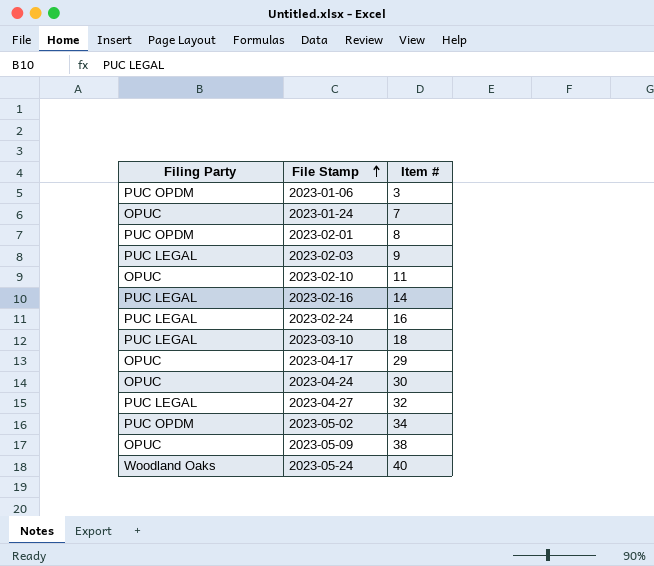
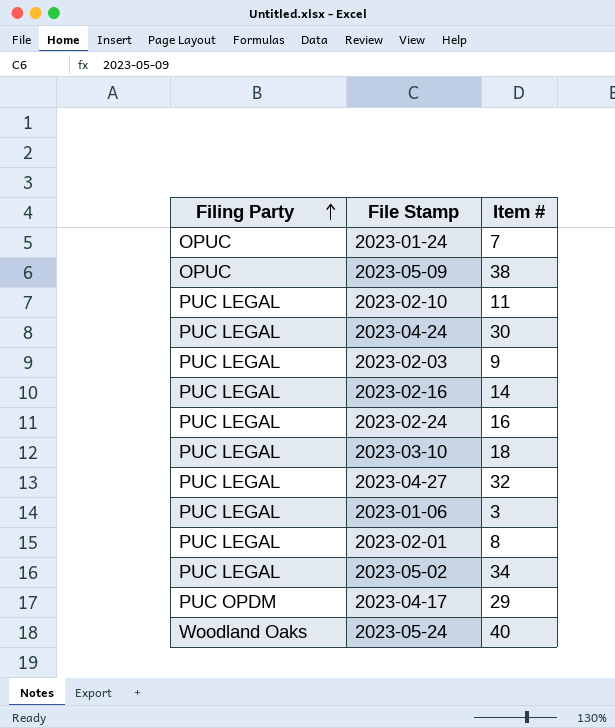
row order: File Stamp ascending -> Filing Party ascending
2023-02-10 | Filing Party: OPUC -> PUC LEGAL
2023-04-24 | Filing Party: OPUC -> PUC LEGAL
2023-01-06 | Filing Party: PUC OPDM -> PUC LEGAL
2023-02-01 | Filing Party: PUC OPDM -> PUC LEGAL
2023-05-02 | Filing Party: PUC OPDM -> PUC LEGAL
2023-04-17 | Filing Party: OPUC -> PUC OPDM

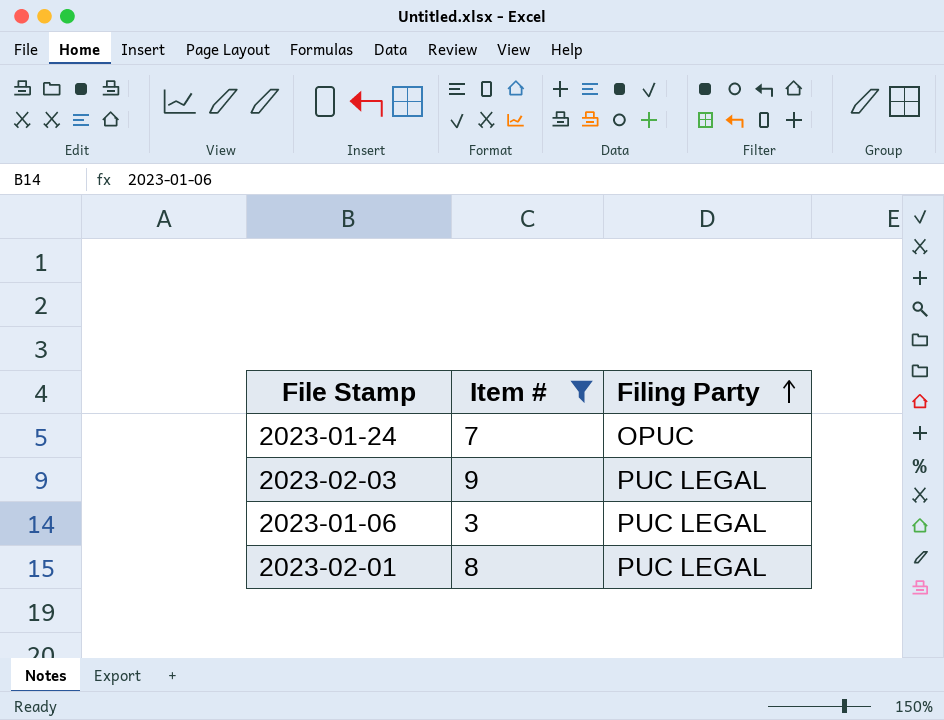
filter: none -> Item # <= 9
column Filing Party | position: 1 -> 3

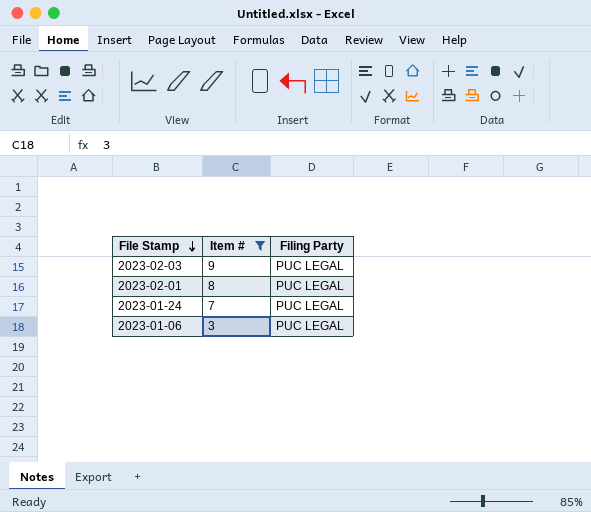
row order: Filing Party ascending -> File Stamp descending
2023-01-24 | Filing Party: OPUC -> PUC LEGAL

